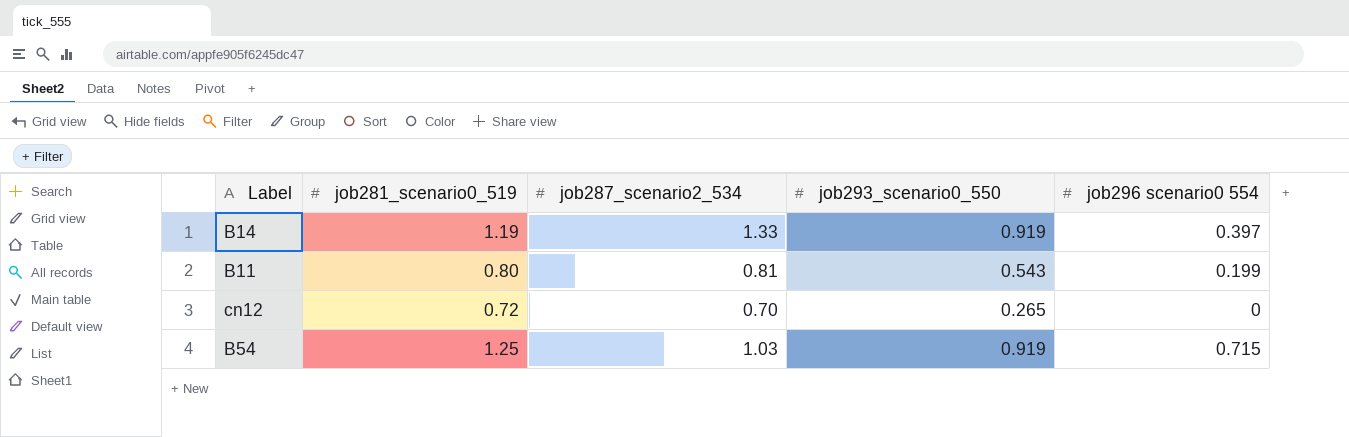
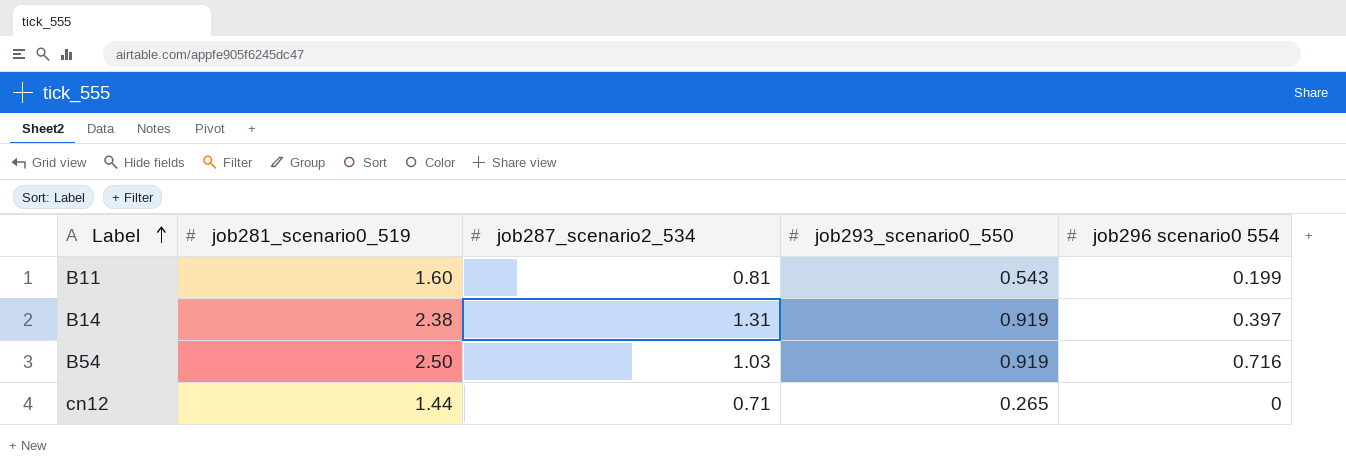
row order: none -> Label ascending
B11 | job281_scenario0_519: 0.80 -> 1.60
B14 | job281_scenario0_519: 1.19 -> 2.38
B14 | job287_scenario2_534: 1.33 -> 1.31
B54 | job281_scenario0_519: 1.25 -> 2.50
B54 | job296 scenario0 554: 0.715 -> 0.716
cn12 | job281_scenario0_519: 0.72 -> 1.44
cn12 | job287_scenario2_534: 0.70 -> 0.71

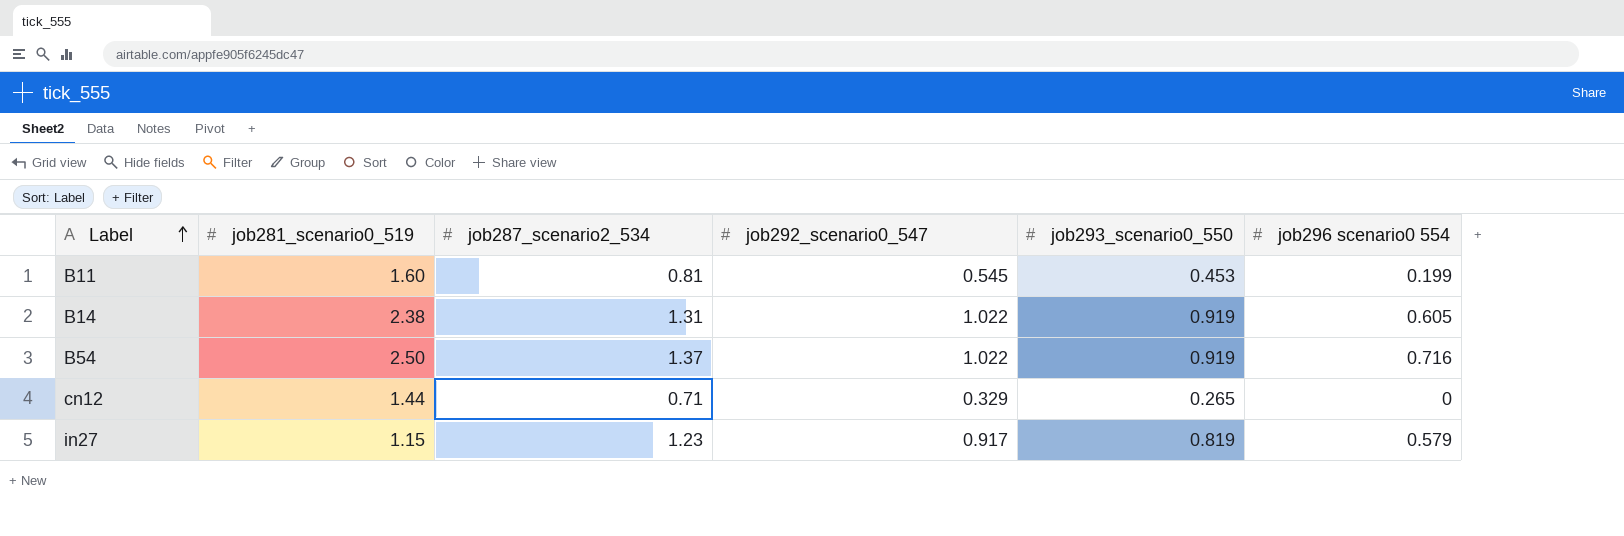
column job292_scenario0_547 | position: none -> 4
B11 | job293_scenario0_550: 0.543 -> 0.453
B14 | job296 scenario0 554: 0.397 -> 0.605
B54 | job287_scenario2_534: 1.03 -> 1.37
row in27: none -> 1.15 | 1.23 | 0.917 | 0.819 | 0.579

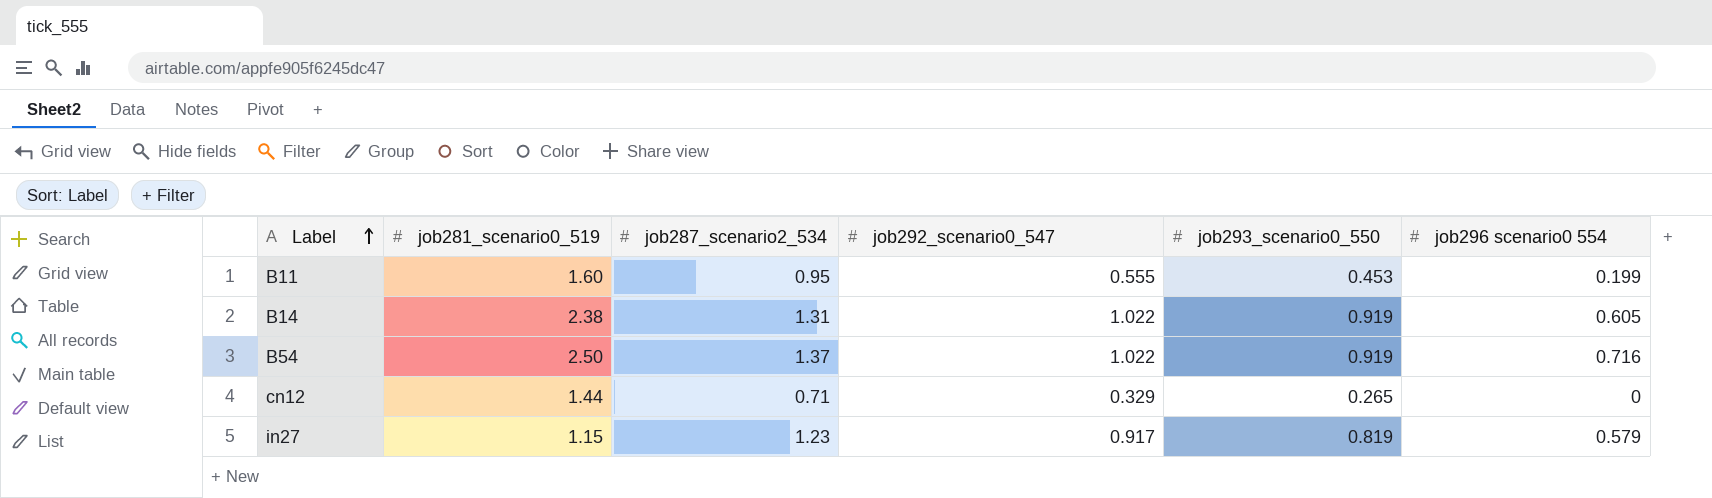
B11 | job287_scenario2_534: 0.81 -> 0.95
B11 | job292_scenario0_547: 0.545 -> 0.555

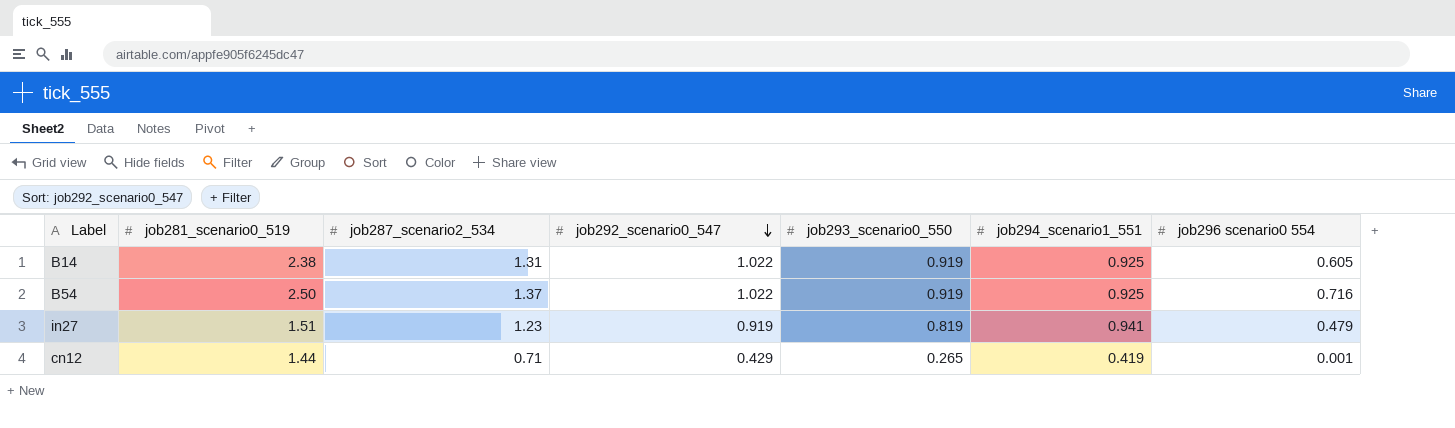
row order: Label ascending -> job292_scenario0_547 descending
column job294_scenario1_551 | position: none -> 6
row B11: 1.60 | 0.95 | 0.555 | 0.453 | 0.199 -> none
in27 | job281_scenario0_519: 1.15 -> 1.51
in27 | job292_scenario0_547: 0.917 -> 0.919
in27 | job296 scenario0 554: 0.579 -> 0.479
cn12 | job292_scenario0_547: 0.329 -> 0.429
cn12 | job296 scenario0 554: 0 -> 0.001

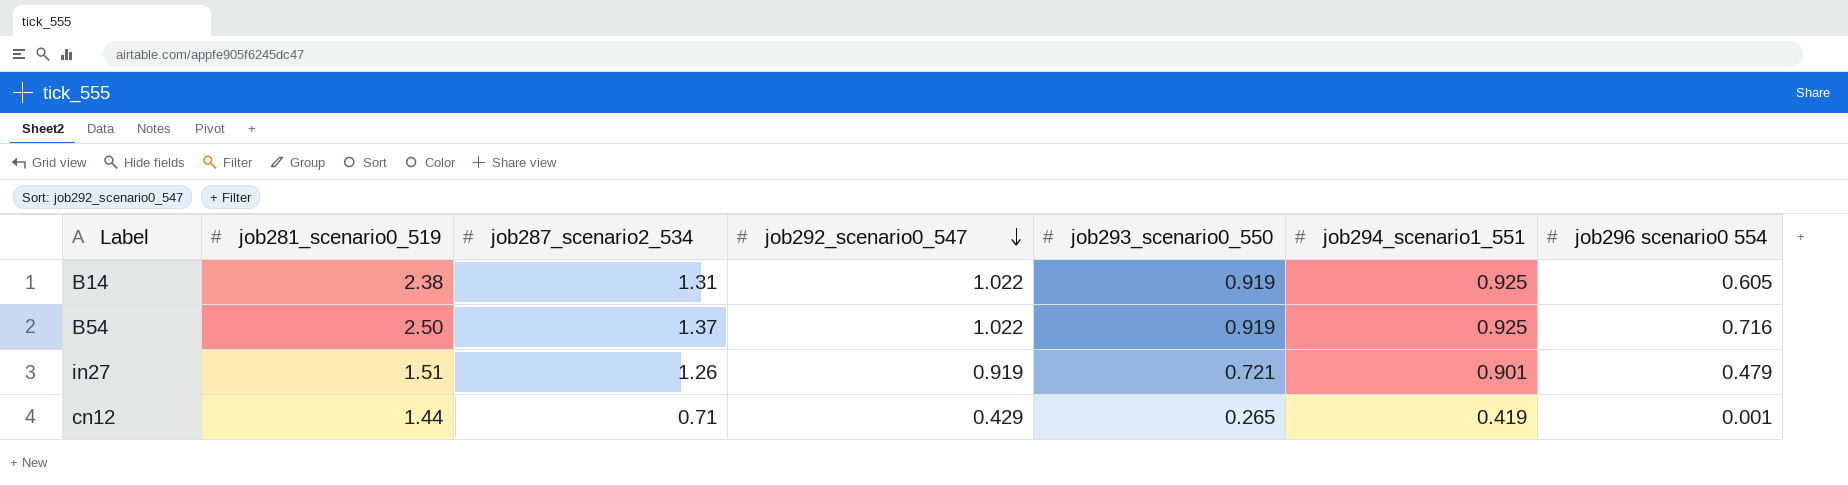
in27 | job287_scenario2_534: 1.23 -> 1.26
in27 | job293_scenario0_550: 0.819 -> 0.721
in27 | job294_scenario1_551: 0.941 -> 0.901

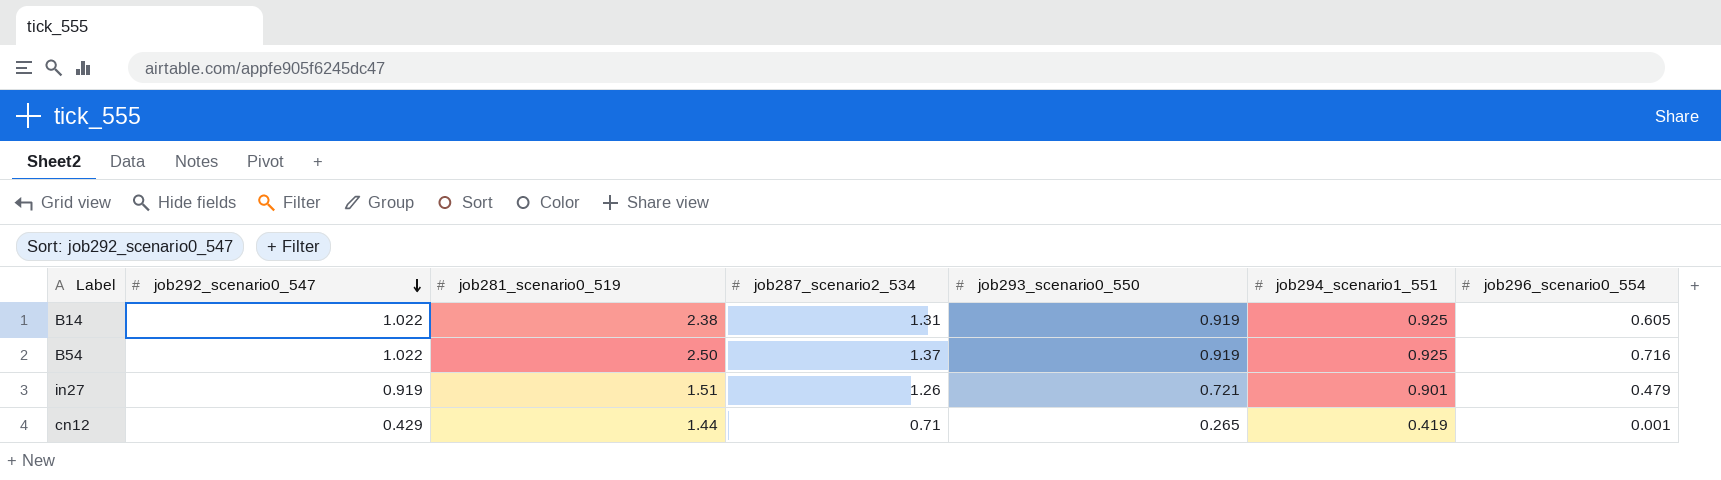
column job292_scenario0_547 | position: 4 -> 2
column name: job296 scenario0 554 -> job296_scenario0_554

